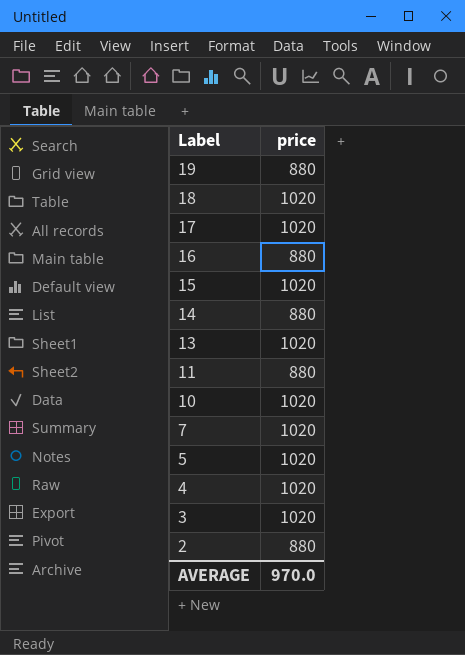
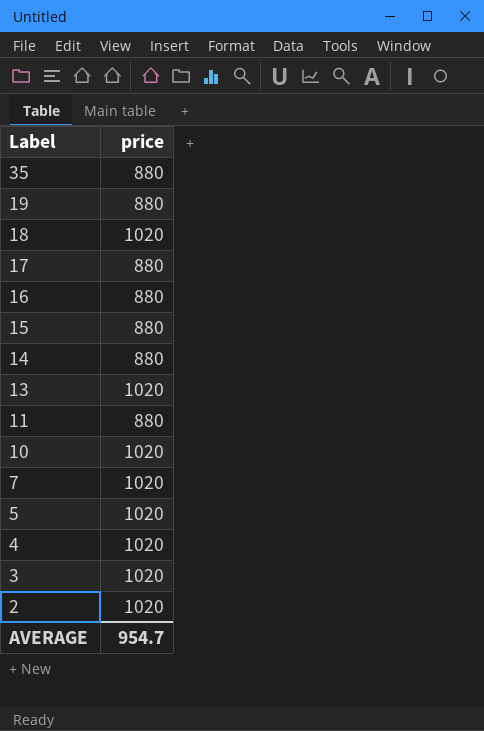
row 35: none -> 880
17 | price: 1020 -> 880
15 | price: 1020 -> 880
2 | price: 880 -> 1020
AVERAGE | price: 970.0 -> 954.7

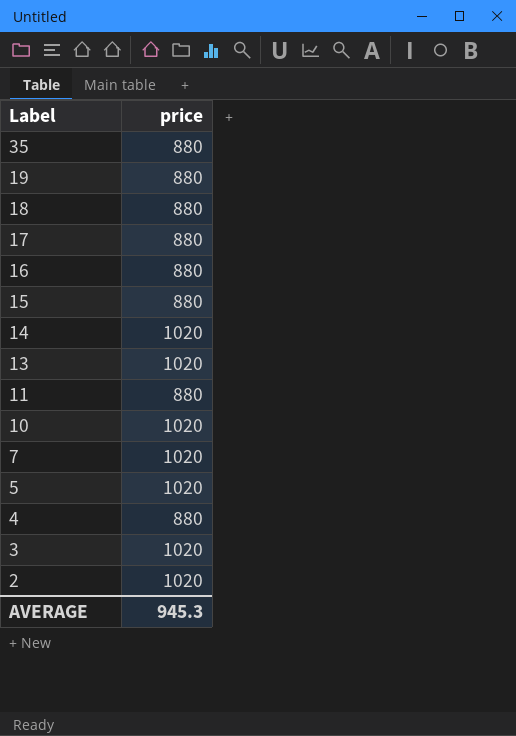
18 | price: 1020 -> 880
14 | price: 880 -> 1020
4 | price: 1020 -> 880
AVERAGE | price: 954.7 -> 945.3

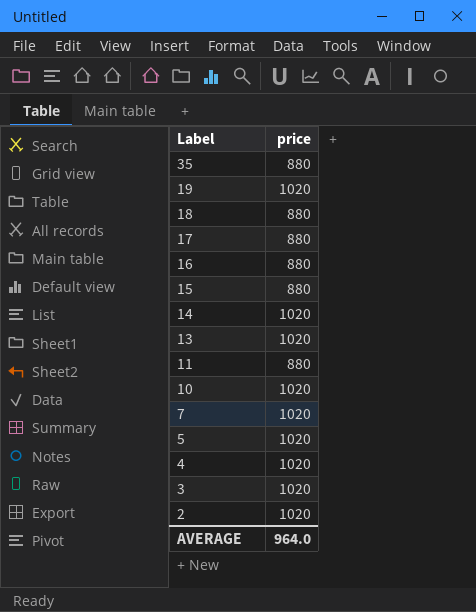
19 | price: 880 -> 1020
4 | price: 880 -> 1020
AVERAGE | price: 945.3 -> 964.0

